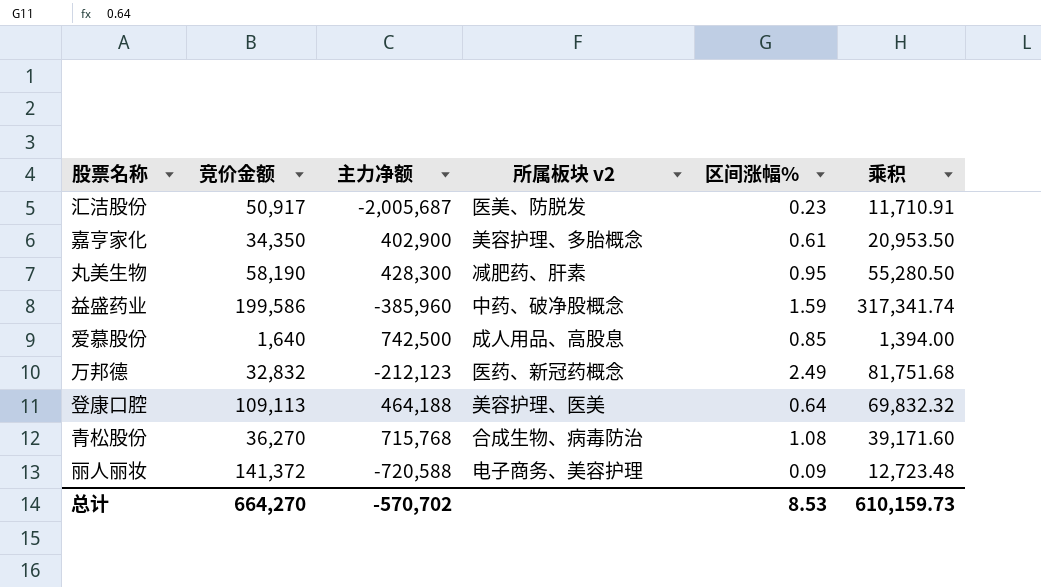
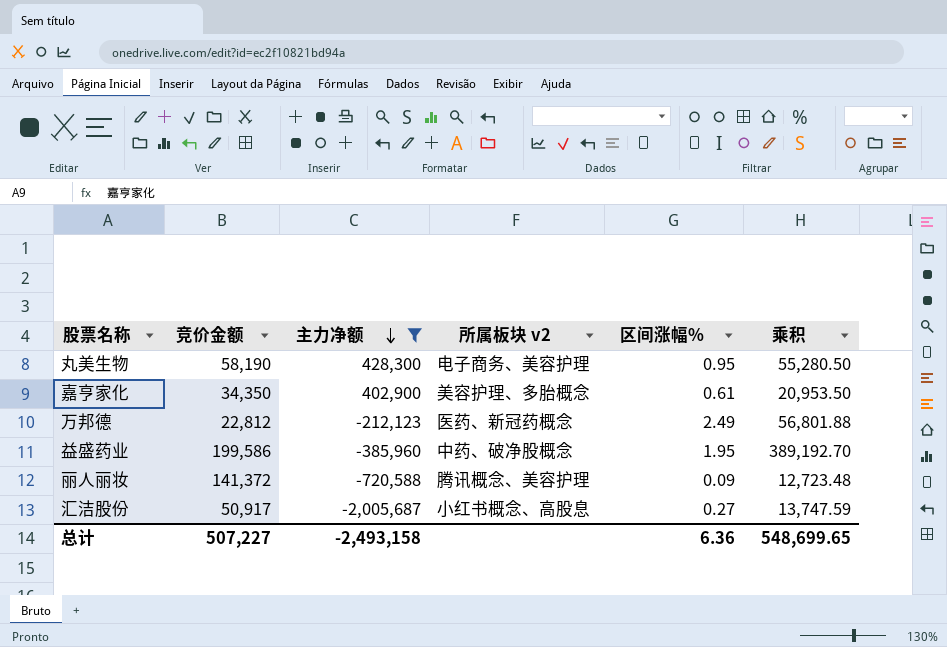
filter: none -> 主力净额 <= 428,300
row order: none -> 主力净额 descending
丸美生物 | 所属板块 v2: 减肥药、肝素 -> 电子商务、美容护理
万邦德 | 竞价金额: 32,832 -> 22,812
万邦德 | 乘积: 81,751.68 -> 56,801.88
益盛药业 | 区间涨幅%: 1.59 -> 1.95
益盛药业 | 乘积: 317,341.74 -> 389,192.70
丽人丽妆 | 所属板块 v2: 电子商务、美容护理 -> 腾讯概念、美容护理
汇洁股份 | 所属板块 v2: 医美、防脱发 -> 小红书概念、高股息
汇洁股份 | 区间涨幅%: 0.23 -> 0.27
汇洁股份 | 乘积: 11,710.91 -> 13,747.59
总计 | 竞价金额: 664,270 -> 507,227
总计 | 主力净额: -570,702 -> -2,493,158
总计 | 区间涨幅%: 8.53 -> 6.36
总计 | 乘积: 610,159.73 -> 548,699.65

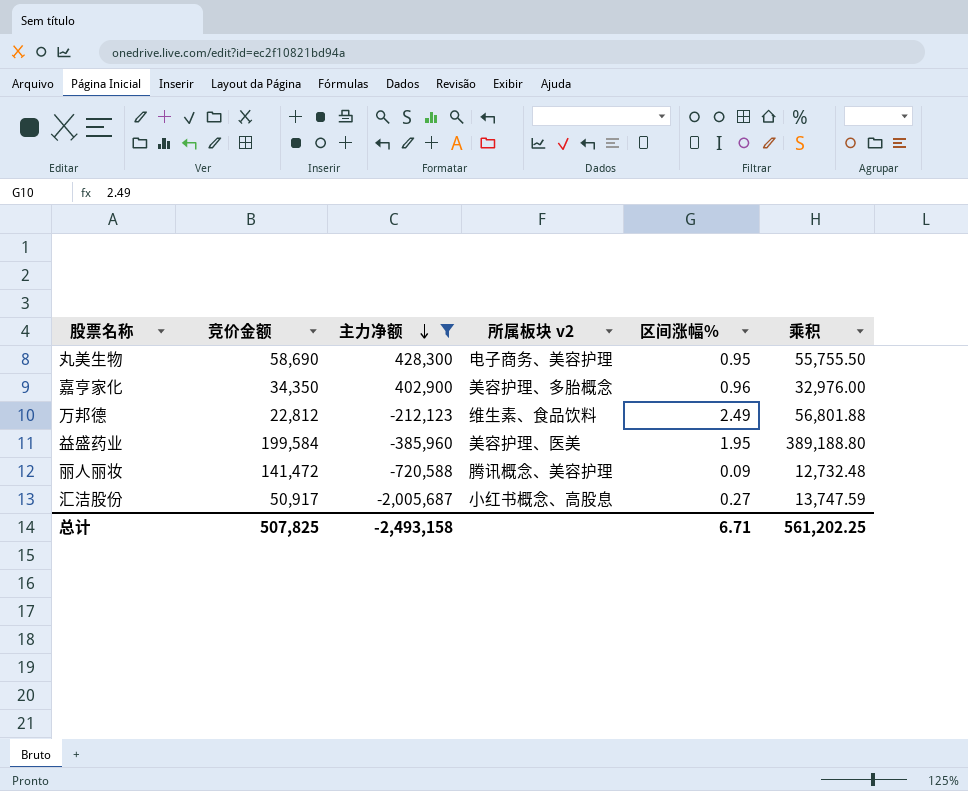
丸美生物 | 竞价金额: 58,190 -> 58,690
丸美生物 | 乘积: 55,280.50 -> 55,755.50
嘉亨家化 | 区间涨幅%: 0.61 -> 0.96
嘉亨家化 | 乘积: 20,953.50 -> 32,976.00
万邦德 | 所属板块 v2: 医药、新冠药概念 -> 维生素、食品饮料
益盛药业 | 竞价金额: 199,586 -> 199,584
益盛药业 | 所属板块 v2: 中药、破净股概念 -> 美容护理、医美
益盛药业 | 乘积: 389,192.70 -> 389,188.80
丽人丽妆 | 竞价金额: 141,372 -> 141,472
丽人丽妆 | 乘积: 12,723.48 -> 12,732.48
总计 | 竞价金额: 507,227 -> 507,825
总计 | 区间涨幅%: 6.36 -> 6.71
总计 | 乘积: 548,699.65 -> 561,202.25

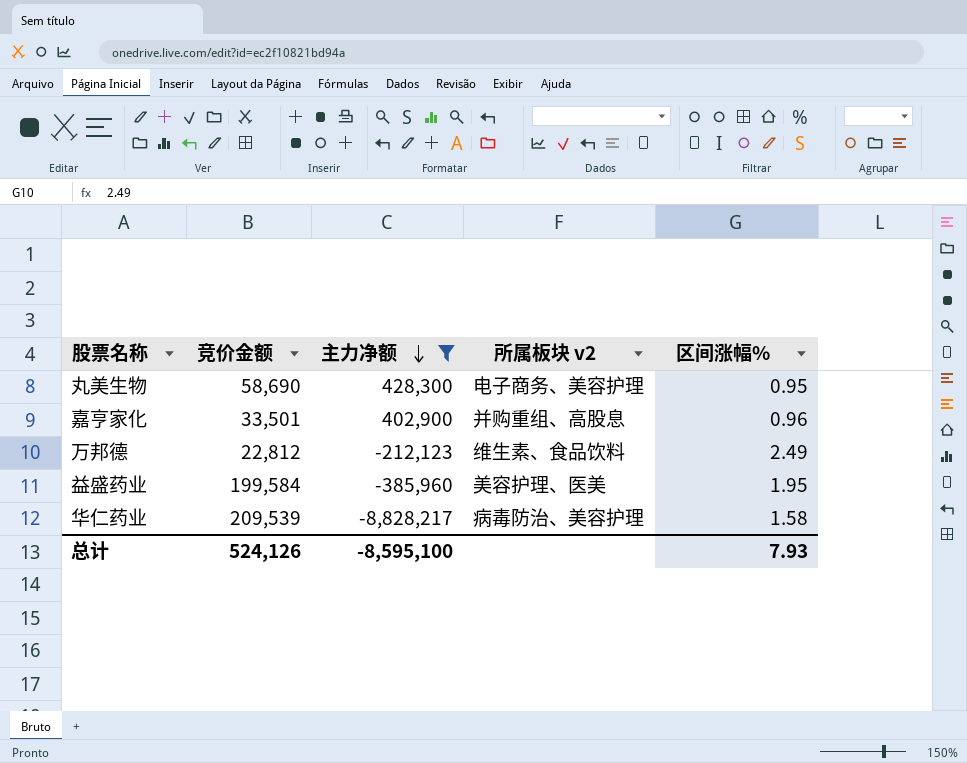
column 乘积 | formula: [竞价金额] * [区间涨幅%] -> none
row 丽人丽妆: 141,472 | -720,588 | 腾讯概念、美容护理 | 0.09 | 12,732.48 -> none
row 汇洁股份: 50,917 | -2,005,687 | 小红书概念、高股息 | 0.27 | 13,747.59 -> none
嘉亨家化 | 竞价金额: 34,350 -> 33,501
嘉亨家化 | 所属板块 v2: 美容护理、多胎概念 -> 并购重组、高股息
row 华仁药业: none -> 209,539 | -8,828,217 | 病毒防治、美容护理 | 1.58
总计 | 竞价金额: 507,825 -> 524,126
总计 | 主力净额: -2,493,158 -> -8,595,100
总计 | 区间涨幅%: 6.71 -> 7.93

